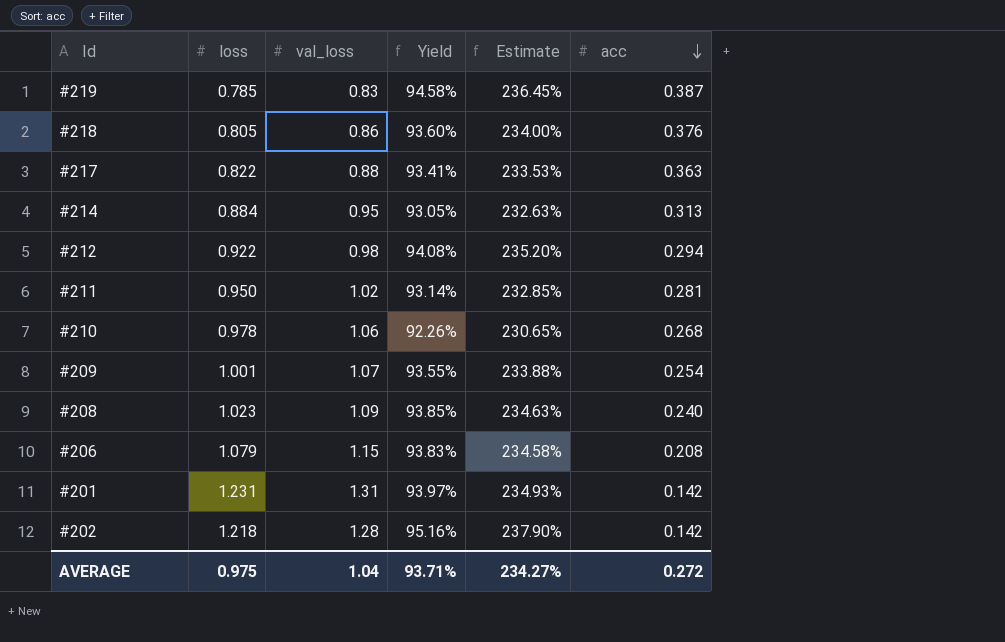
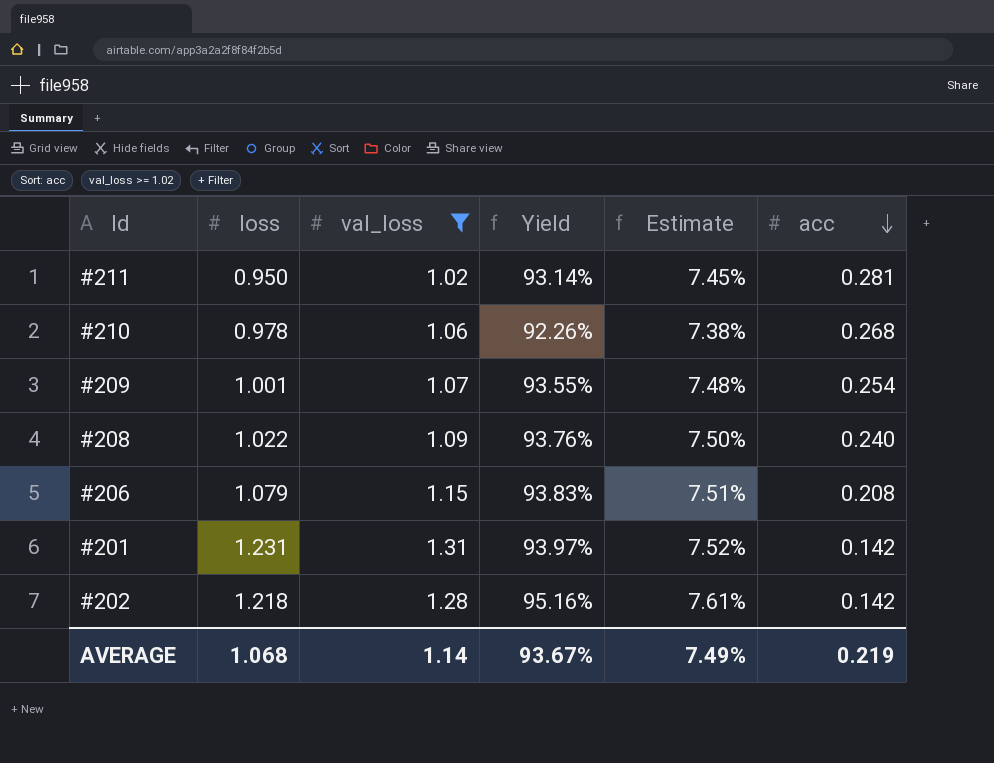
filter: none -> val_loss >= 1.02
column Estimate | formula: [Yield] * 2.5 -> [Yield] * 0.08
#208 | loss: 1.023 -> 1.022
#208 | Yield: 93.85% -> 93.76%
AVERAGE | loss: 0.975 -> 1.068
AVERAGE | val_loss: 1.04 -> 1.14
AVERAGE | Yield: 93.71% -> 93.67%
AVERAGE | Estimate: 234.27% -> 7.49%
AVERAGE | acc: 0.272 -> 0.219

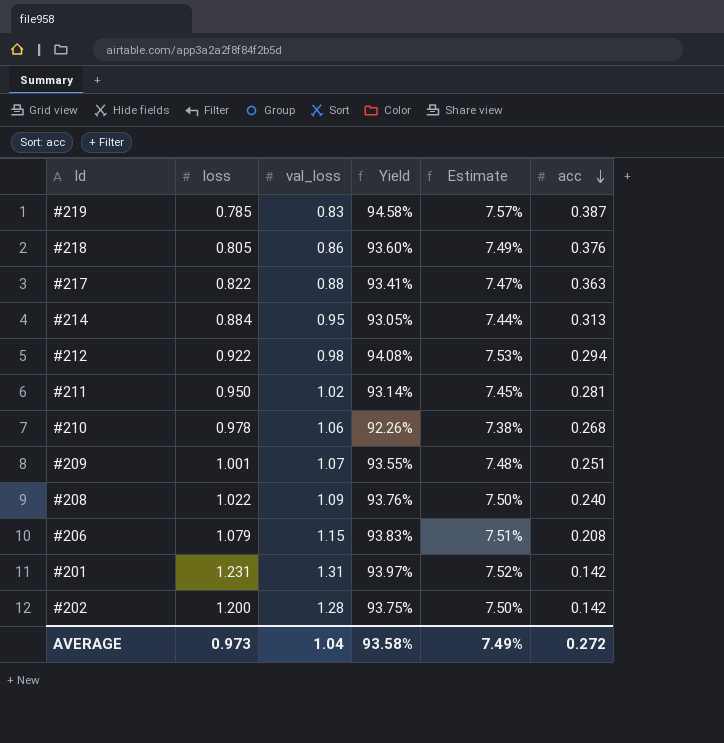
filter: val_loss >= 1.02 -> none
#209 | acc: 0.254 -> 0.251
#202 | loss: 1.218 -> 1.200
#202 | Yield: 95.16% -> 93.75%
#202 | Estimate: 7.61% -> 7.50%
AVERAGE | loss: 1.068 -> 0.973
AVERAGE | val_loss: 1.14 -> 1.04
AVERAGE | Yield: 93.67% -> 93.58%
AVERAGE | acc: 0.219 -> 0.272

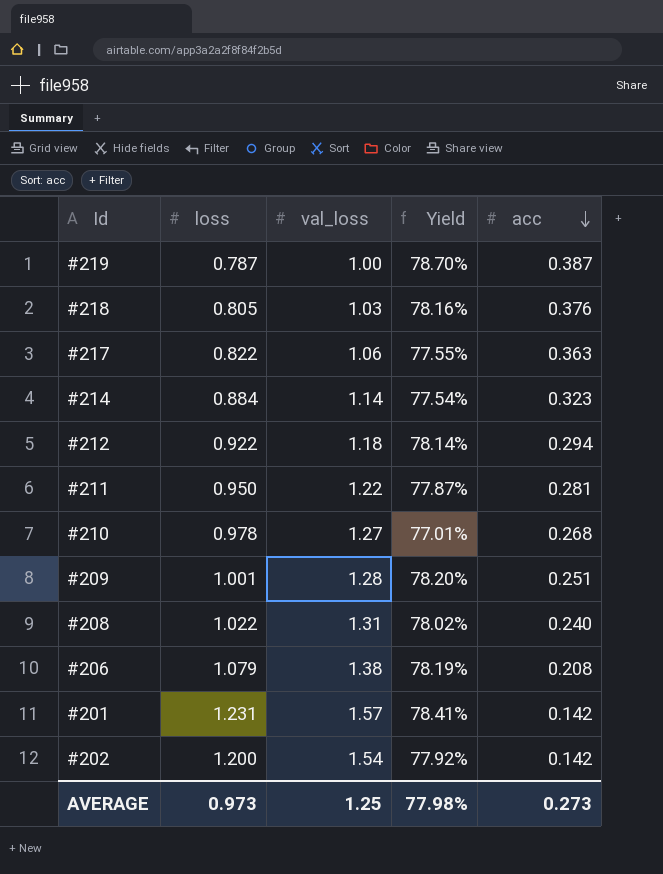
column Estimate | formula: [Yield] * 0.08 -> none
#219 | loss: 0.785 -> 0.787
#219 | val_loss: 0.83 -> 1.00
#219 | Yield: 94.58% -> 78.70%
#218 | val_loss: 0.86 -> 1.03
#218 | Yield: 93.60% -> 78.16%
#217 | val_loss: 0.88 -> 1.06
#217 | Yield: 93.41% -> 77.55%
#214 | val_loss: 0.95 -> 1.14
#214 | Yield: 93.05% -> 77.54%
#214 | acc: 0.313 -> 0.323
#212 | val_loss: 0.98 -> 1.18
#212 | Yield: 94.08% -> 78.14%
#211 | val_loss: 1.02 -> 1.22
#211 | Yield: 93.14% -> 77.87%
#210 | val_loss: 1.06 -> 1.27
#210 | Yield: 92.26% -> 77.01%
#209 | val_loss: 1.07 -> 1.28
#209 | Yield: 93.55% -> 78.20%
#208 | val_loss: 1.09 -> 1.31
#208 | Yield: 93.76% -> 78.02%
#206 | val_loss: 1.15 -> 1.38
#206 | Yield: 93.83% -> 78.19%
#201 | val_loss: 1.31 -> 1.57
#201 | Yield: 93.97% -> 78.41%
#202 | val_loss: 1.28 -> 1.54
#202 | Yield: 93.75% -> 77.92%
AVERAGE | val_loss: 1.04 -> 1.25
AVERAGE | Yield: 93.58% -> 77.98%
AVERAGE | acc: 0.272 -> 0.273

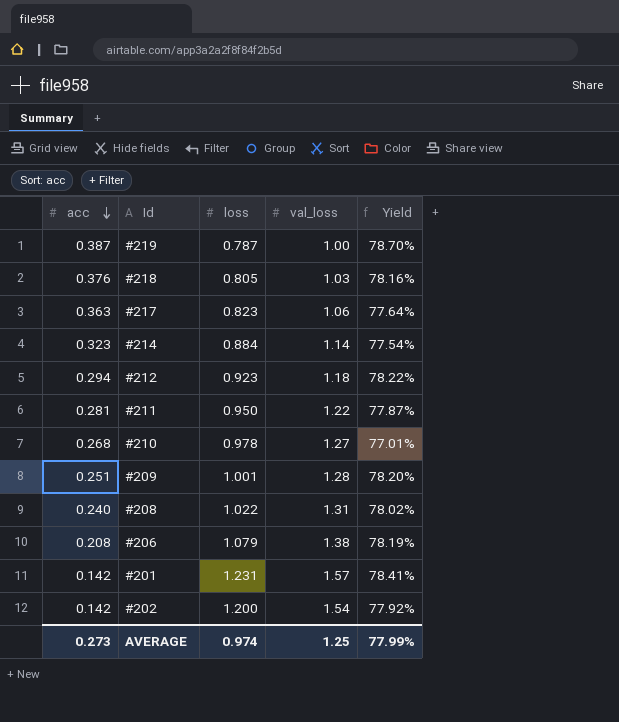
column acc | position: 5 -> 1
#217 | loss: 0.822 -> 0.823
#217 | Yield: 77.55% -> 77.64%
#212 | loss: 0.922 -> 0.923
#212 | Yield: 78.14% -> 78.22%
AVERAGE | loss: 0.973 -> 0.974
AVERAGE | Yield: 77.98% -> 77.99%

